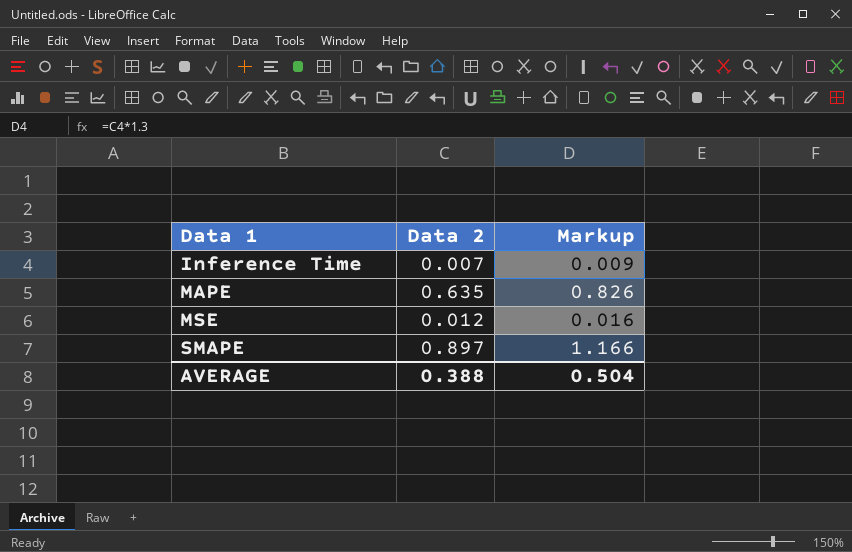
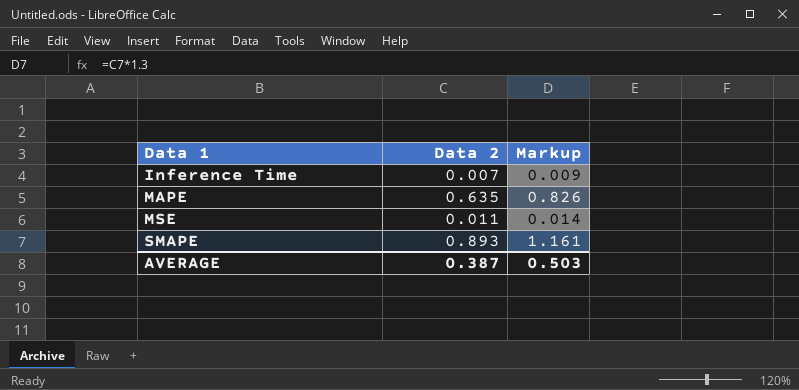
MSE | Data 2: 0.012 -> 0.011
MSE | Markup: 0.016 -> 0.014
SMAPE | Data 2: 0.897 -> 0.893
SMAPE | Markup: 1.166 -> 1.161
AVERAGE | Data 2: 0.388 -> 0.387
AVERAGE | Markup: 0.504 -> 0.503

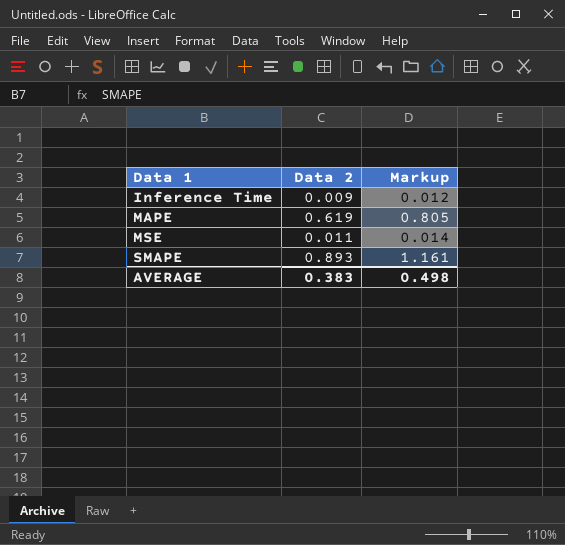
Inference Time | Data 2: 0.007 -> 0.009
Inference Time | Markup: 0.009 -> 0.012
MAPE | Data 2: 0.635 -> 0.619
MAPE | Markup: 0.826 -> 0.805
AVERAGE | Data 2: 0.387 -> 0.383
AVERAGE | Markup: 0.503 -> 0.498

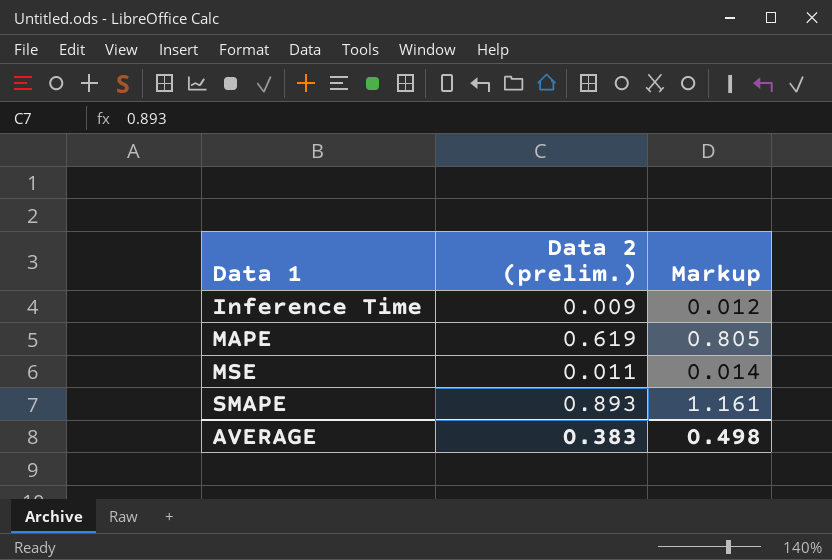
column name: Data 2 -> Data 2 (prelim.)

